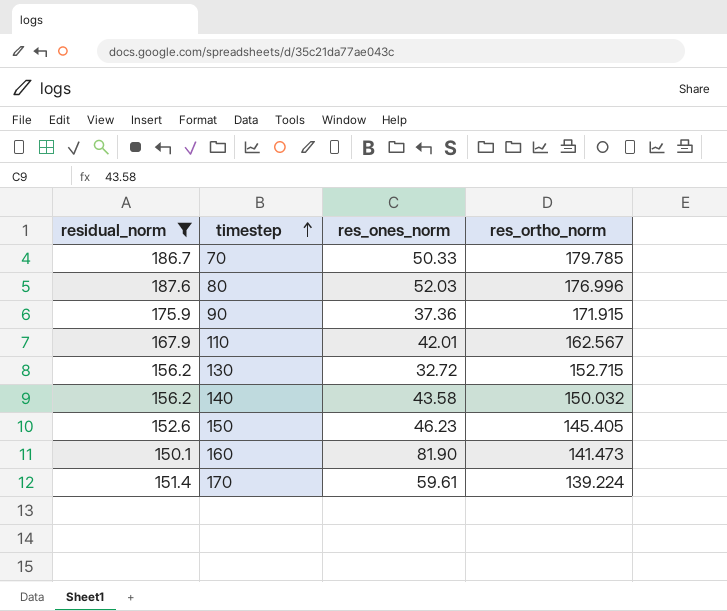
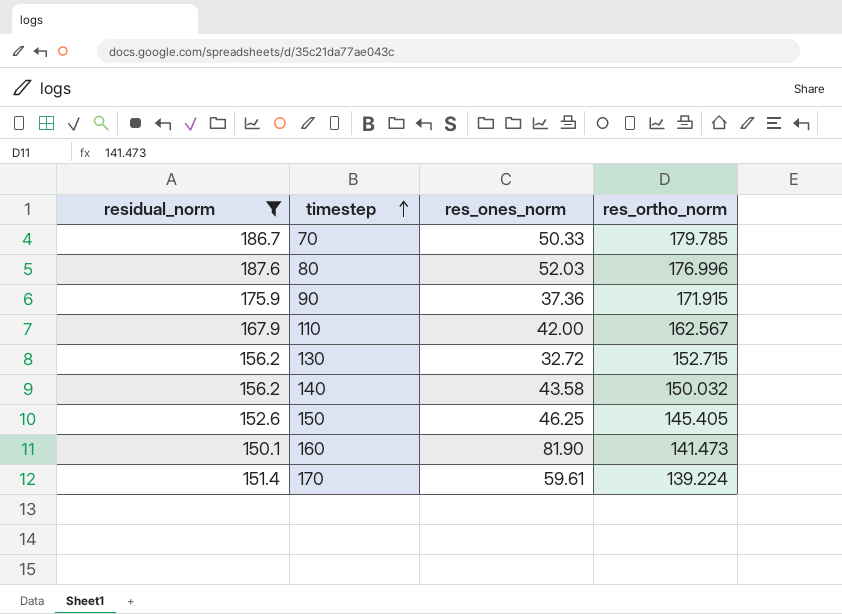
110 | res_ones_norm: 42.01 -> 42.00
150 | res_ones_norm: 46.23 -> 46.25

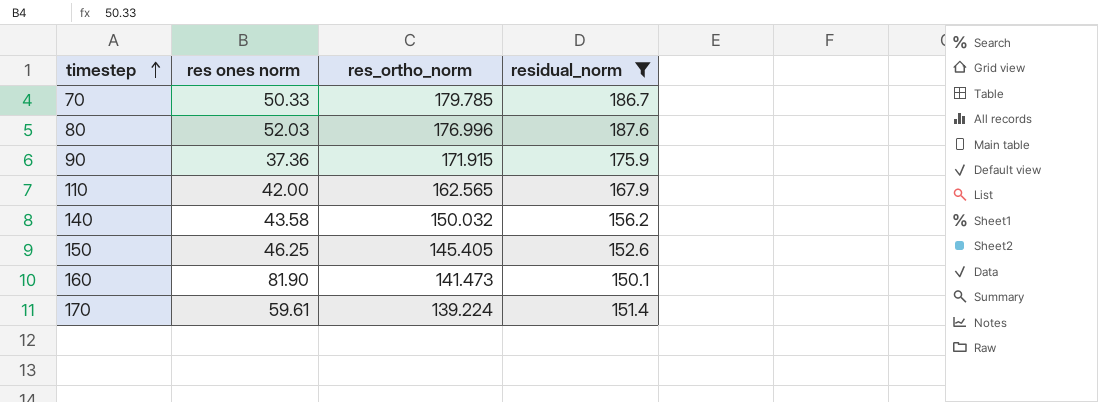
column name: res_ones_norm -> res ones norm
column residual_norm | position: 1 -> 4
row 130: 156.2 | 32.72 | 152.715 -> none
110 | res_ortho_norm: 162.567 -> 162.565

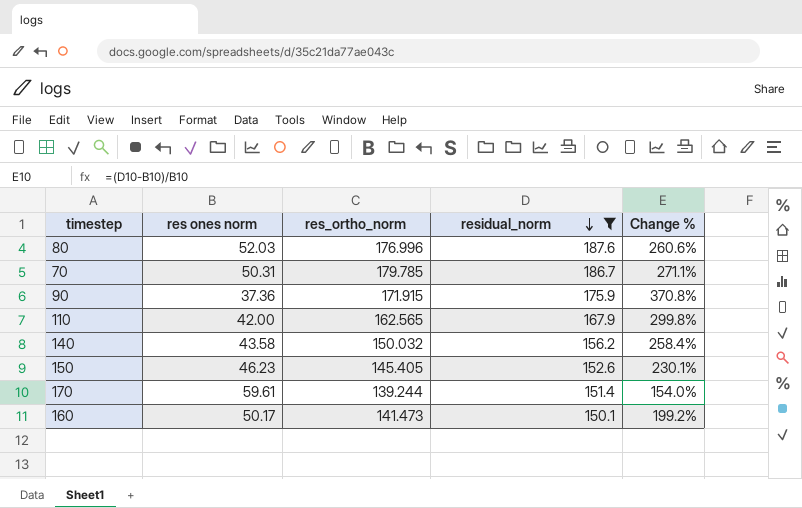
row order: timestep ascending -> residual_norm descending
column Change % | formula: none -> ([residual_norm] - [res ones norm]) / [res ones norm]
70 | res ones norm: 50.33 -> 50.31
150 | res ones norm: 46.25 -> 46.23
170 | res_ortho_norm: 139.224 -> 139.244
160 | res ones norm: 81.90 -> 50.17

